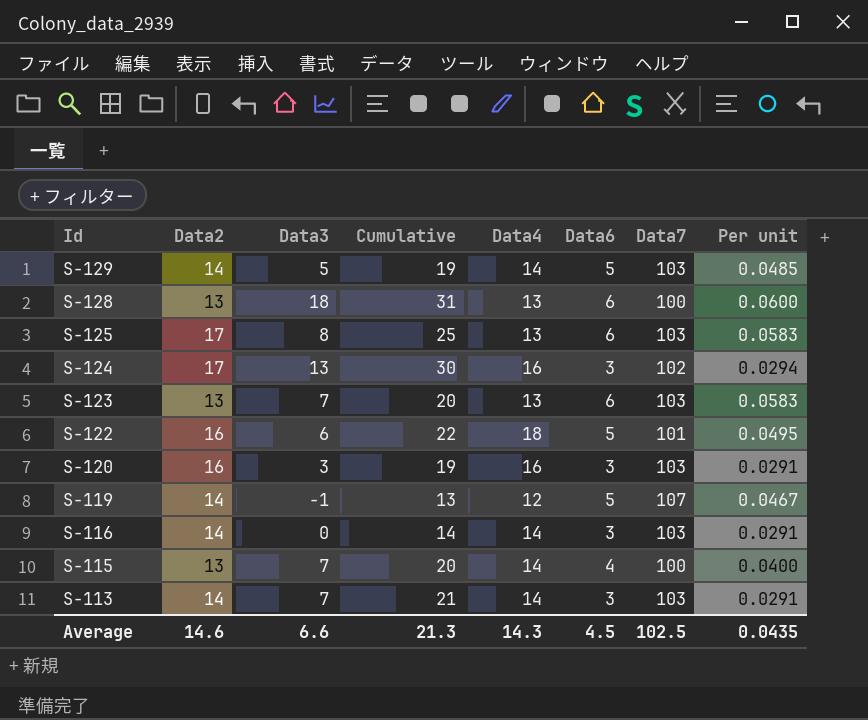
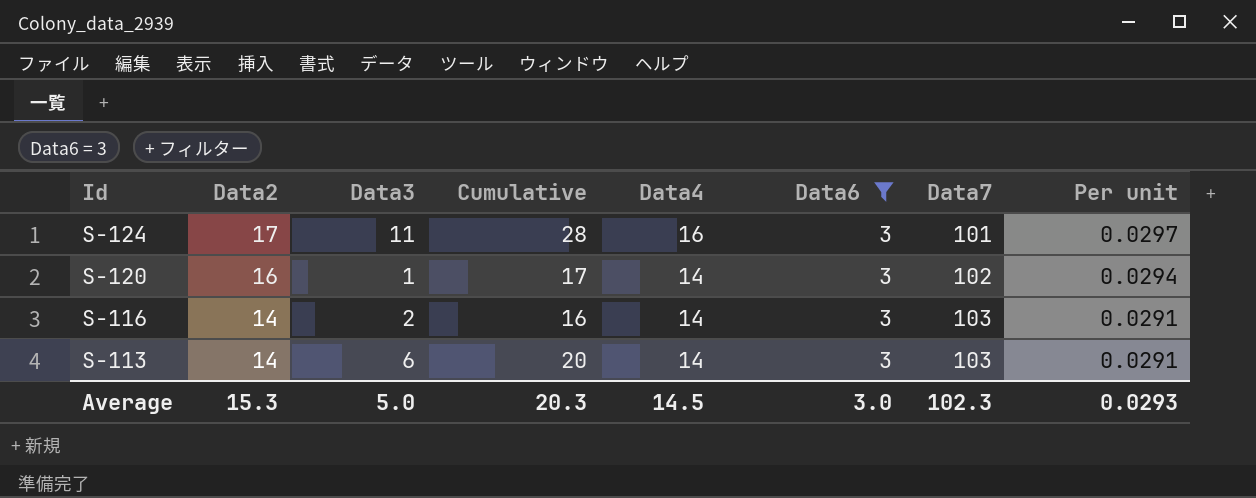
filter: none -> Data6 = 3
S-124 | Data3: 13 -> 11
S-124 | Cumulative: 30 -> 28
S-124 | Data7: 102 -> 101
S-124 | Per unit: 0.0294 -> 0.0297
S-120 | Data3: 3 -> 1
S-120 | Cumulative: 19 -> 17
S-120 | Data4: 16 -> 14
S-120 | Data7: 103 -> 102
S-120 | Per unit: 0.0291 -> 0.0294
S-116 | Data3: 0 -> 2
S-116 | Cumulative: 14 -> 16
S-113 | Data3: 7 -> 6
S-113 | Cumulative: 21 -> 20
Average | Data2: 14.6 -> 15.3
Average | Data3: 6.6 -> 5.0
Average | Cumulative: 21.3 -> 20.3
Average | Data4: 14.3 -> 14.5
Average | Data6: 4.5 -> 3.0
Average | Data7: 102.5 -> 102.3
Average | Per unit: 0.0435 -> 0.0293

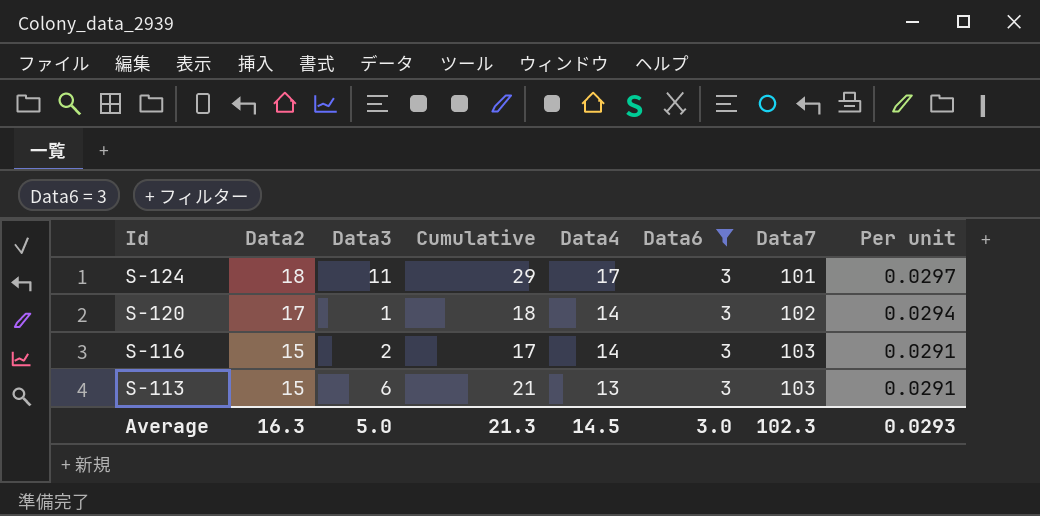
S-124 | Data2: 17 -> 18
S-124 | Cumulative: 28 -> 29
S-124 | Data4: 16 -> 17
S-120 | Data2: 16 -> 17
S-120 | Cumulative: 17 -> 18
S-116 | Data2: 14 -> 15
S-116 | Cumulative: 16 -> 17
S-113 | Data2: 14 -> 15
S-113 | Cumulative: 20 -> 21
S-113 | Data4: 14 -> 13
Average | Data2: 15.3 -> 16.3
Average | Cumulative: 20.3 -> 21.3

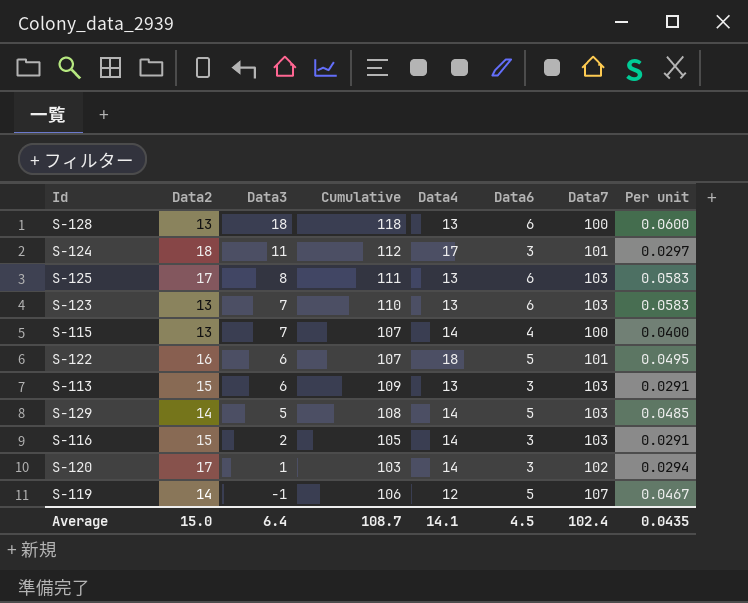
filter: Data6 = 3 -> none
row order: Id descending -> Data3 descending
column Cumulative | formula: [Data2] + [Data3] -> [Data3] + [Data7]
Average | Data2: 16.3 -> 15.0
Average | Data3: 5.0 -> 6.4
Average | Cumulative: 21.3 -> 108.7
Average | Data4: 14.5 -> 14.1
Average | Data6: 3.0 -> 4.5
Average | Data7: 102.3 -> 102.4
Average | Per unit: 0.0293 -> 0.0435

